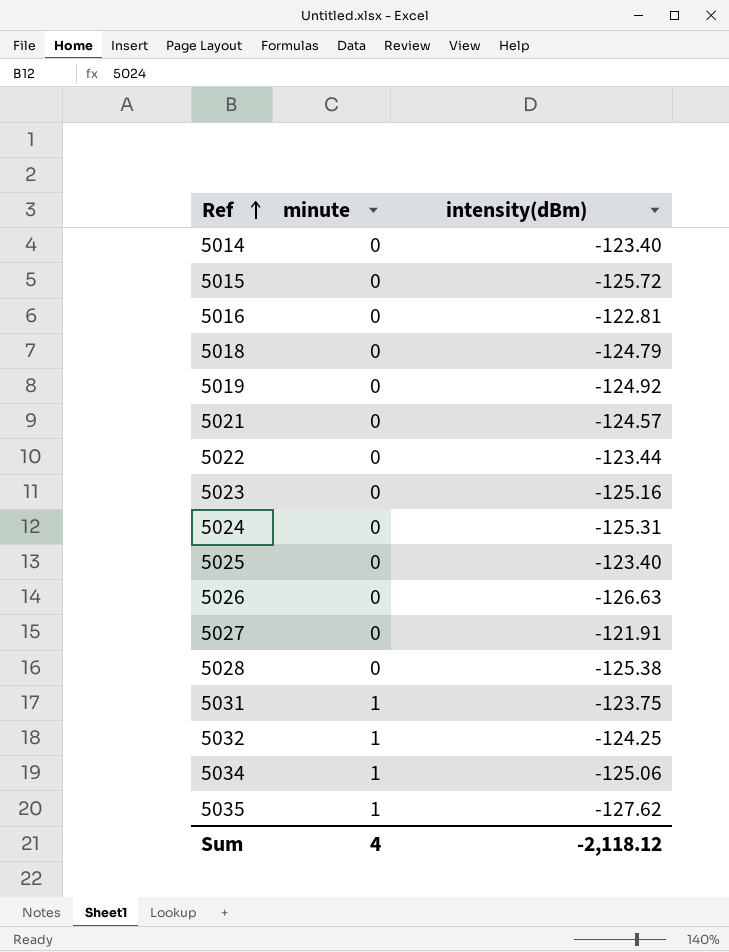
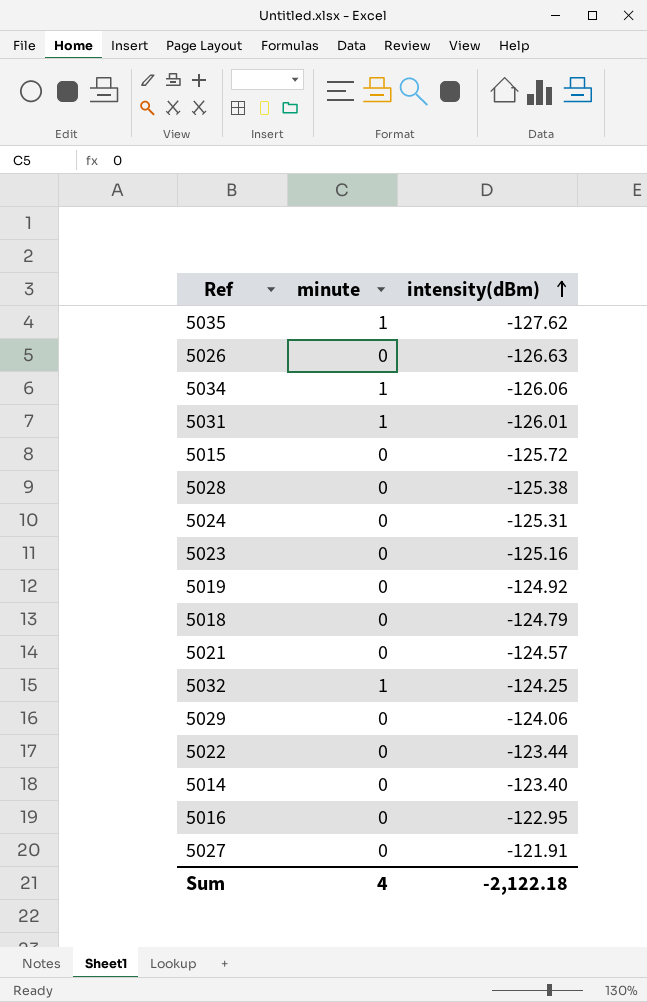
row order: Ref ascending -> intensity(dBm) ascending
row 5025: 0 | -123.40 -> none
5034 | intensity(dBm): -125.06 -> -126.06
5031 | intensity(dBm): -123.75 -> -126.01
row 5029: none -> 0 | -124.06
5016 | intensity(dBm): -122.81 -> -122.95
Sum | intensity(dBm): -2,118.12 -> -2,122.18

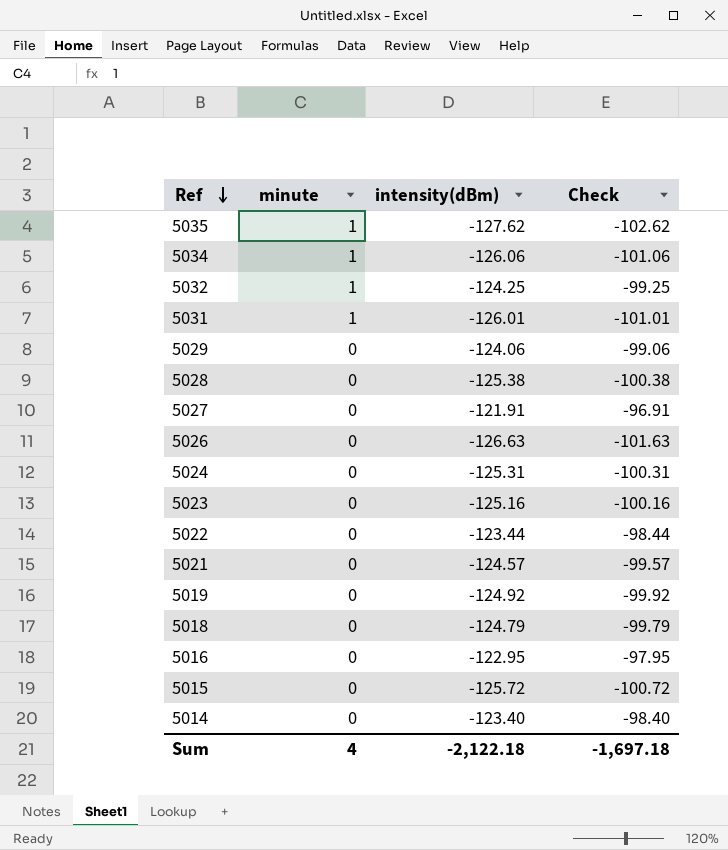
row order: intensity(dBm) ascending -> Ref descending
column Check | formula: none -> [intensity(dBm)] + 25

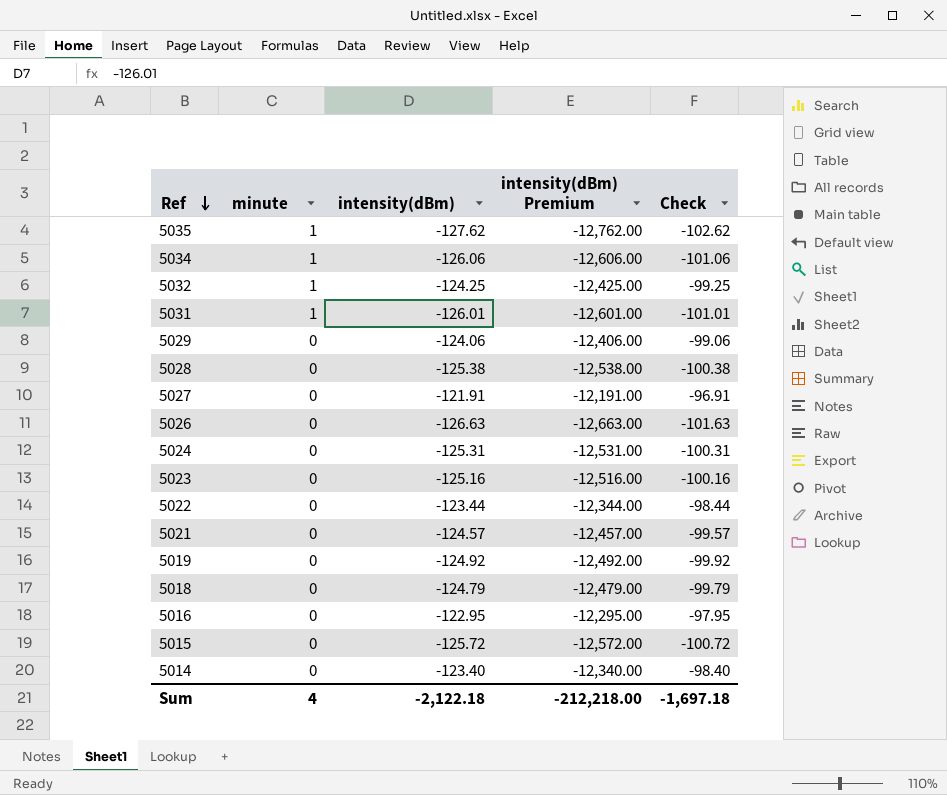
column intensity(dBm) Premium | formula: none -> [intensity(dBm)] * 100

